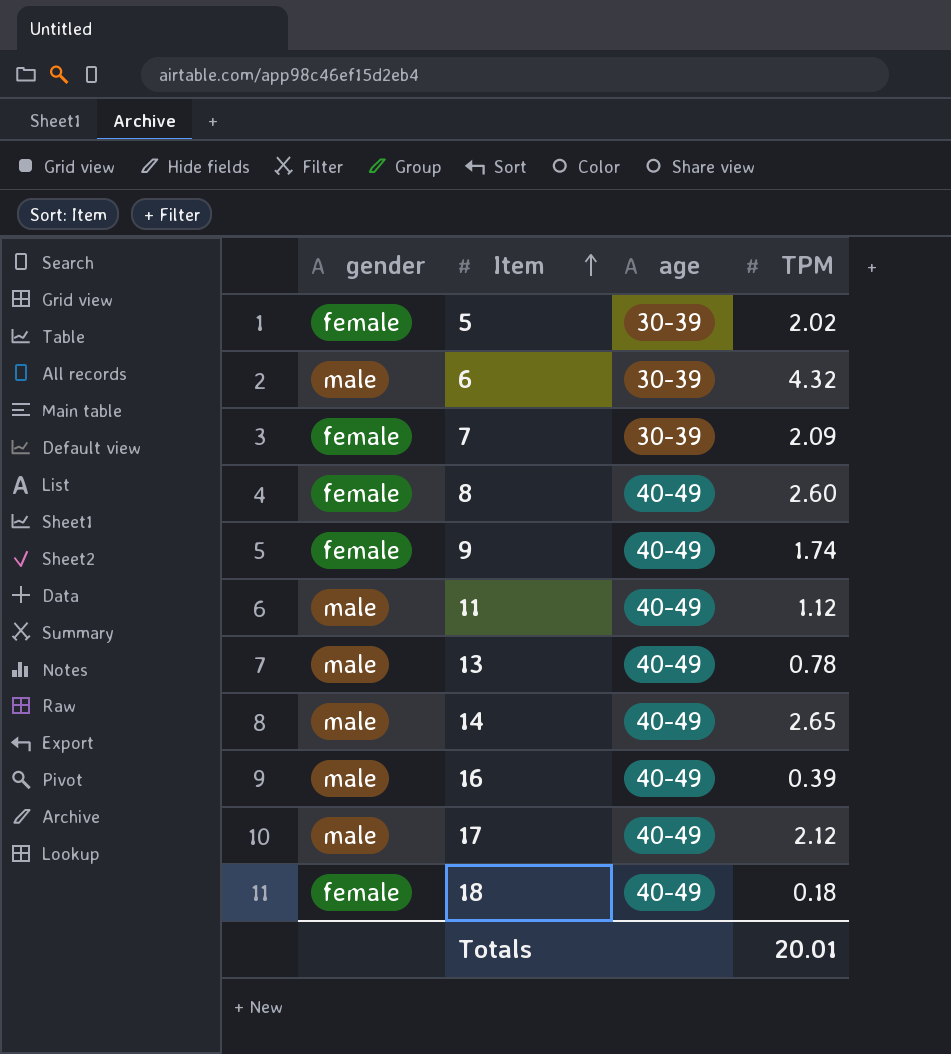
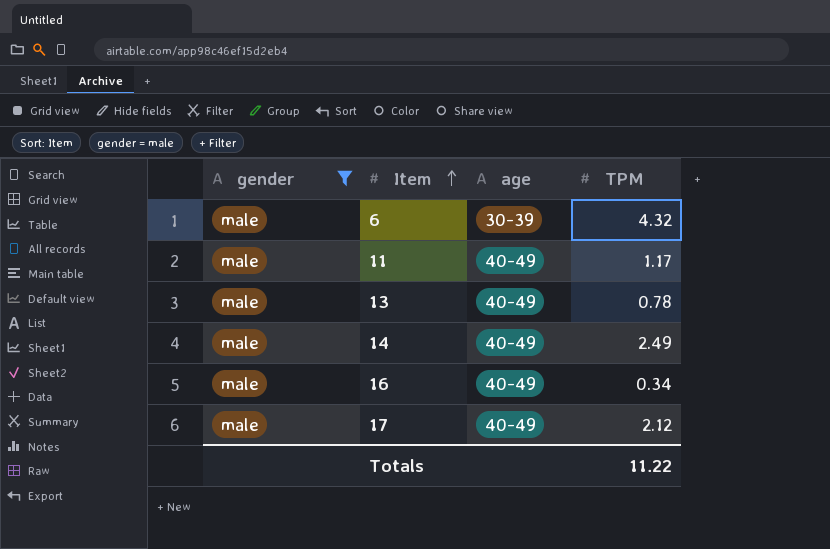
filter: none -> gender = male
11 | TPM: 1.12 -> 1.17
14 | TPM: 2.65 -> 2.49
16 | TPM: 0.39 -> 0.34
Totals | TPM: 20.01 -> 11.22

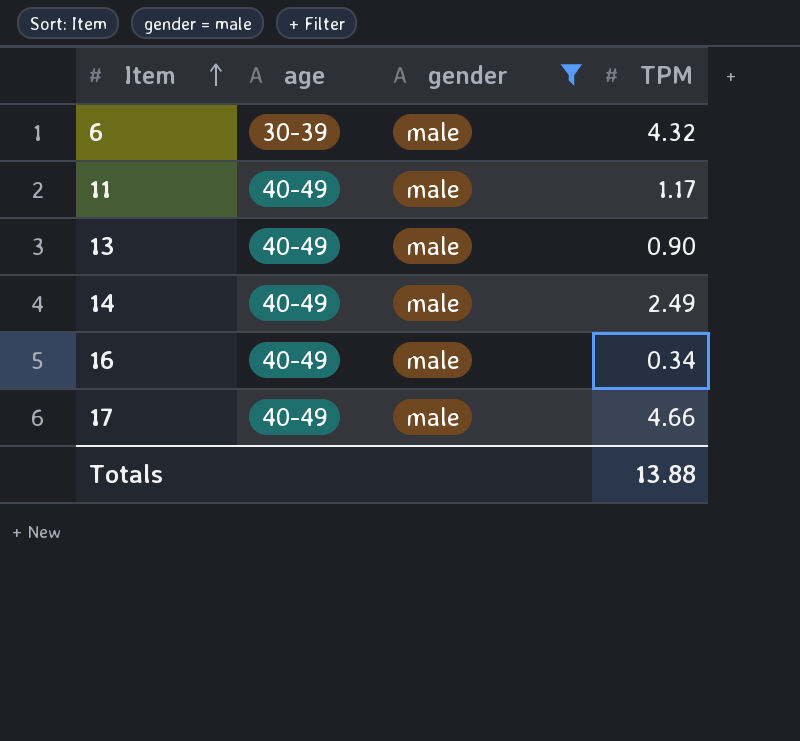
column gender | position: 1 -> 3
13 | TPM: 0.78 -> 0.90
17 | TPM: 2.12 -> 4.66
Totals | TPM: 11.22 -> 13.88

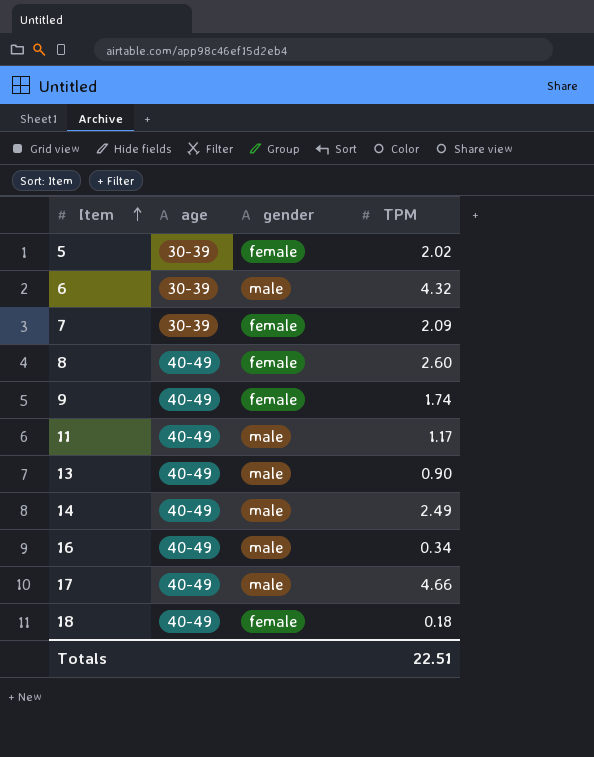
filter: gender = male -> none
Totals | TPM: 13.88 -> 22.51

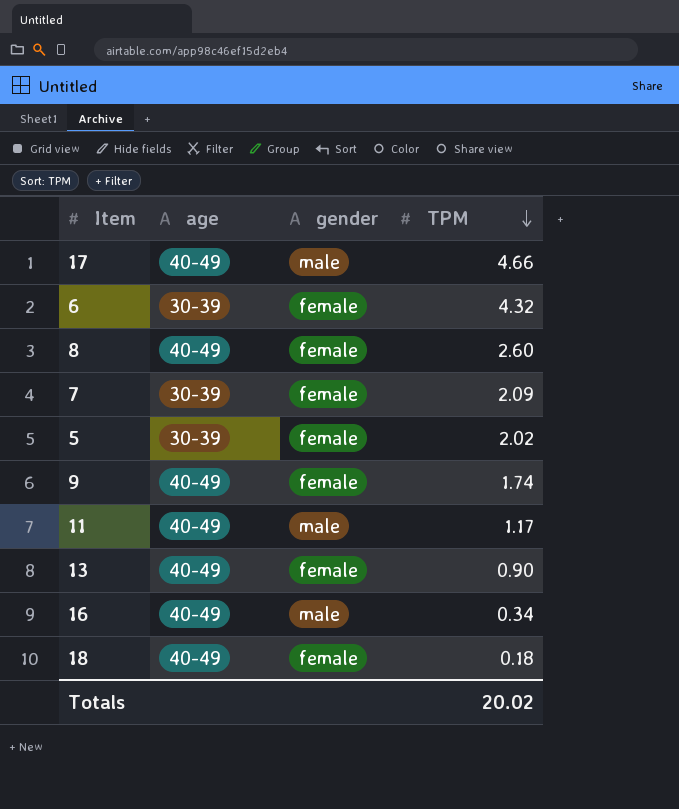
row order: Item ascending -> TPM descending
row 14: 40-49 | male | 2.49 -> none
6 | gender: male -> female
13 | gender: male -> female
Totals | TPM: 22.51 -> 20.02

